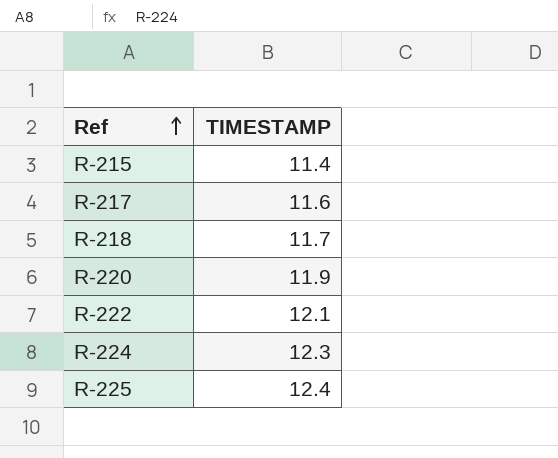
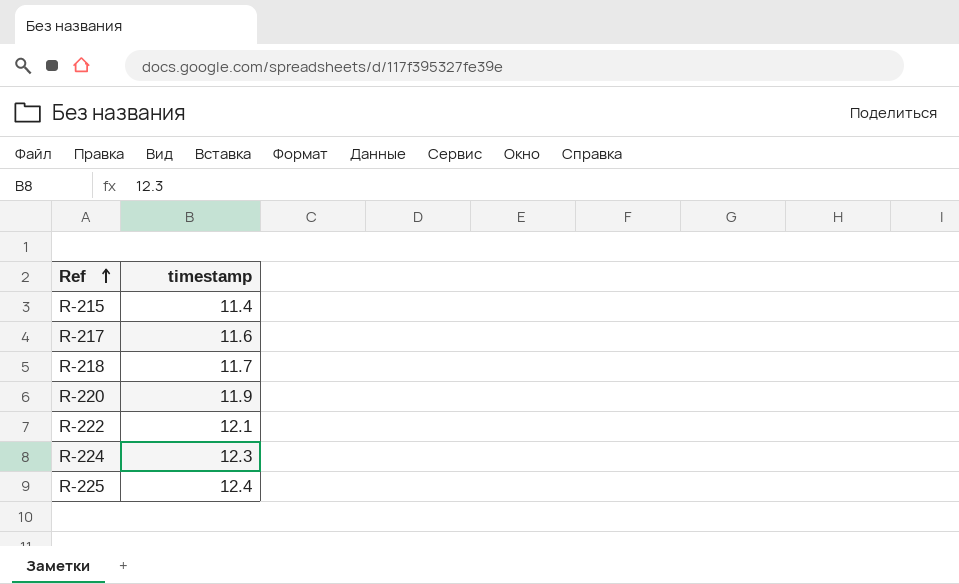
column name: TIMESTAMP -> timestamp

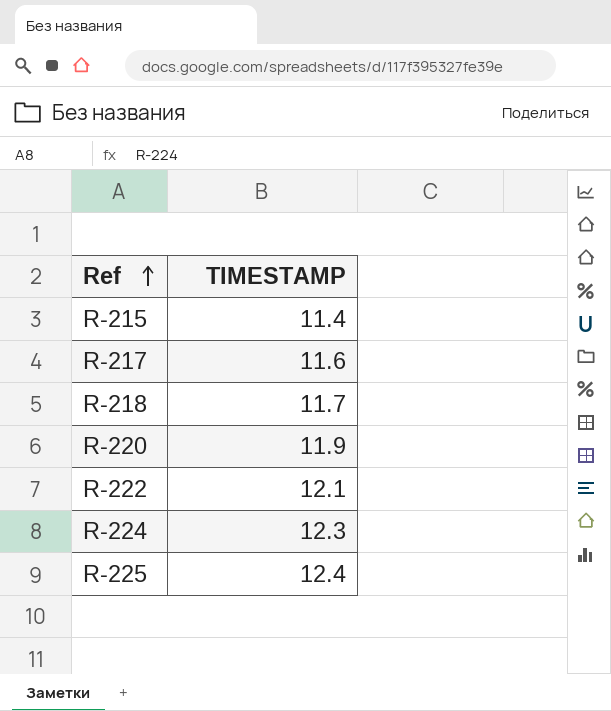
column name: timestamp -> TIMESTAMP

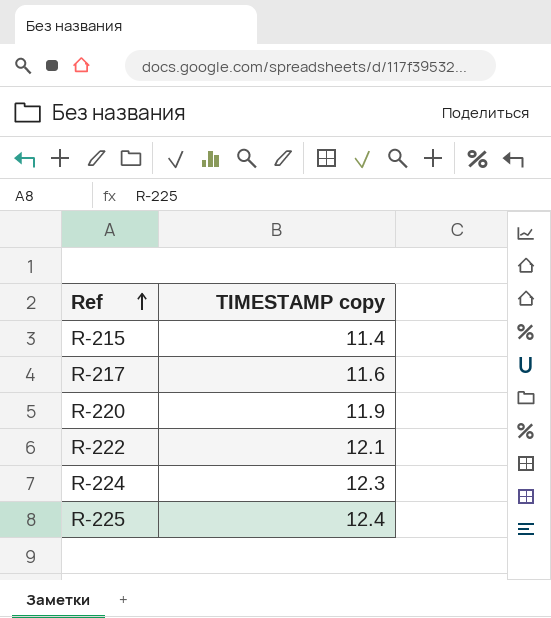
column name: TIMESTAMP -> TIMESTAMP copy
row R-218: 11.7 -> none

